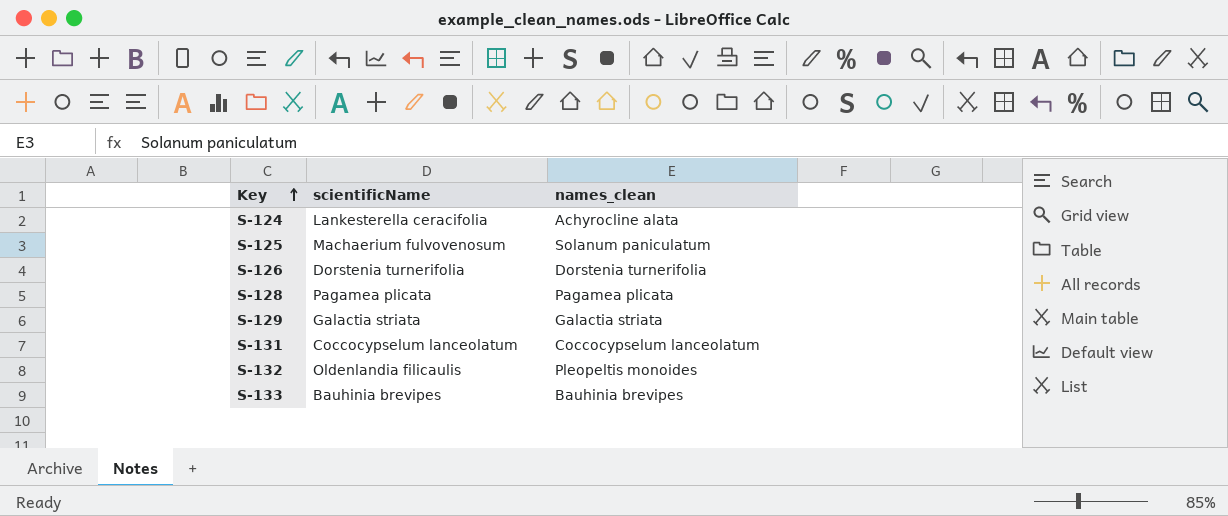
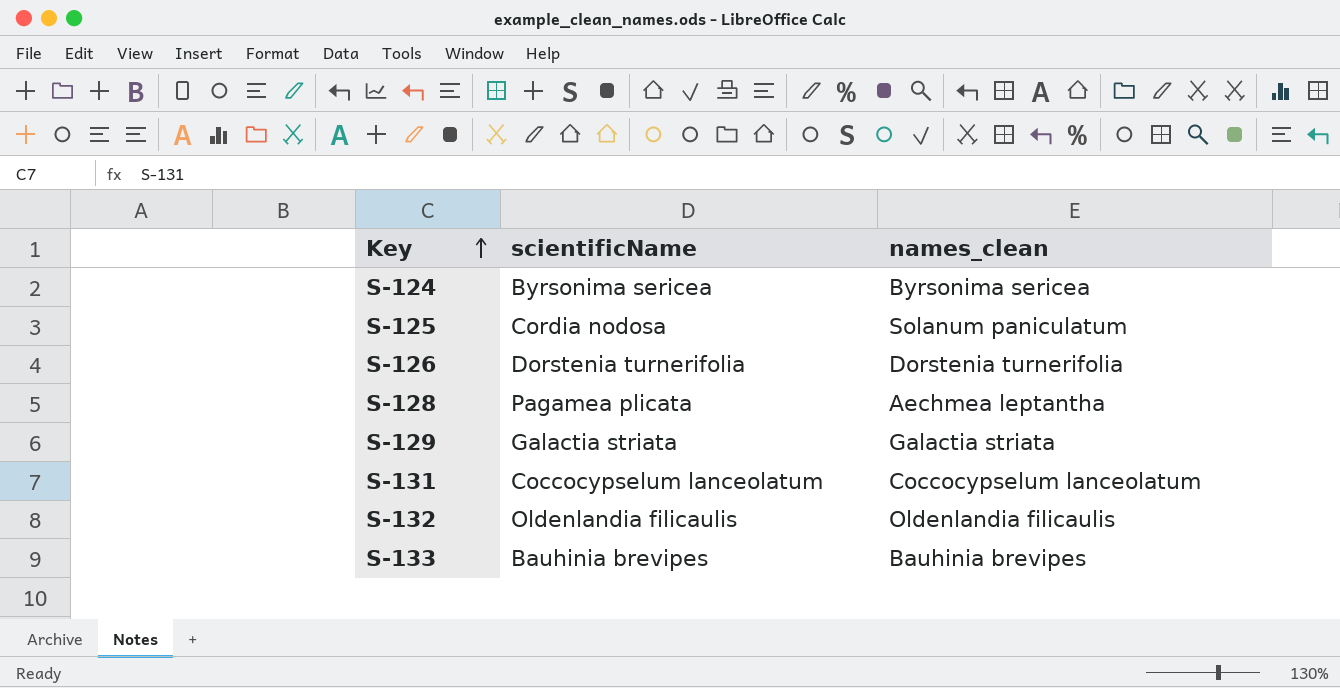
S-124 | scientificName: Lankesterella ceracifolia -> Byrsonima sericea
S-124 | names_clean: Achyrocline alata -> Byrsonima sericea
S-125 | scientificName: Machaerium fulvovenosum -> Cordia nodosa
S-128 | names_clean: Pagamea plicata -> Aechmea leptantha
S-132 | names_clean: Pleopeltis monoides -> Oldenlandia filicaulis

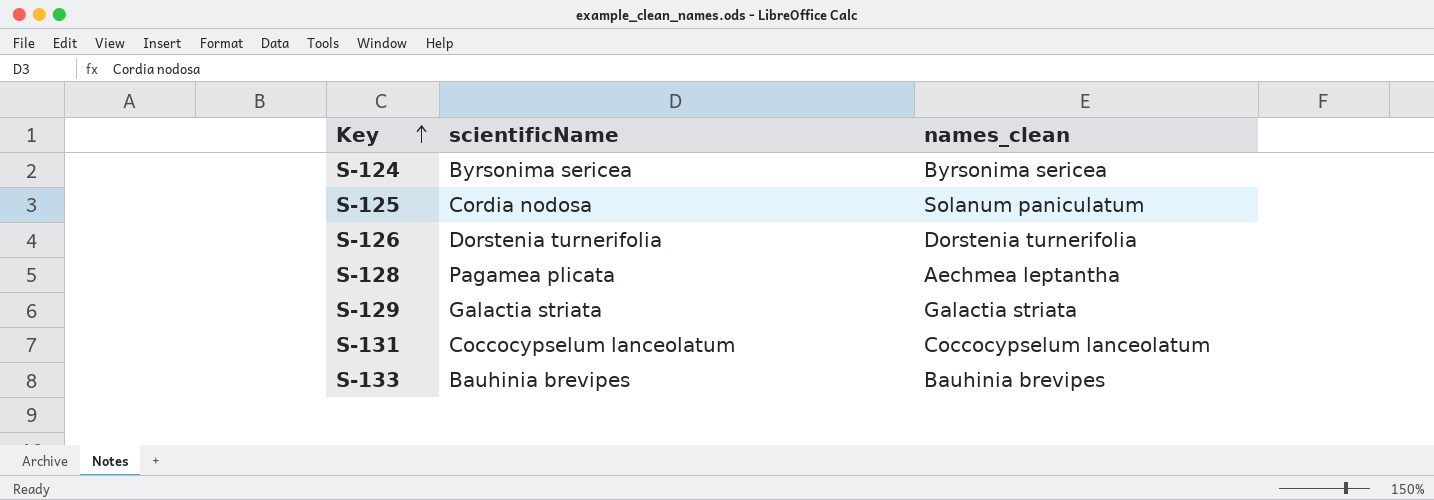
row S-132: Oldenlandia filicaulis | Oldenlandia filicaulis -> none

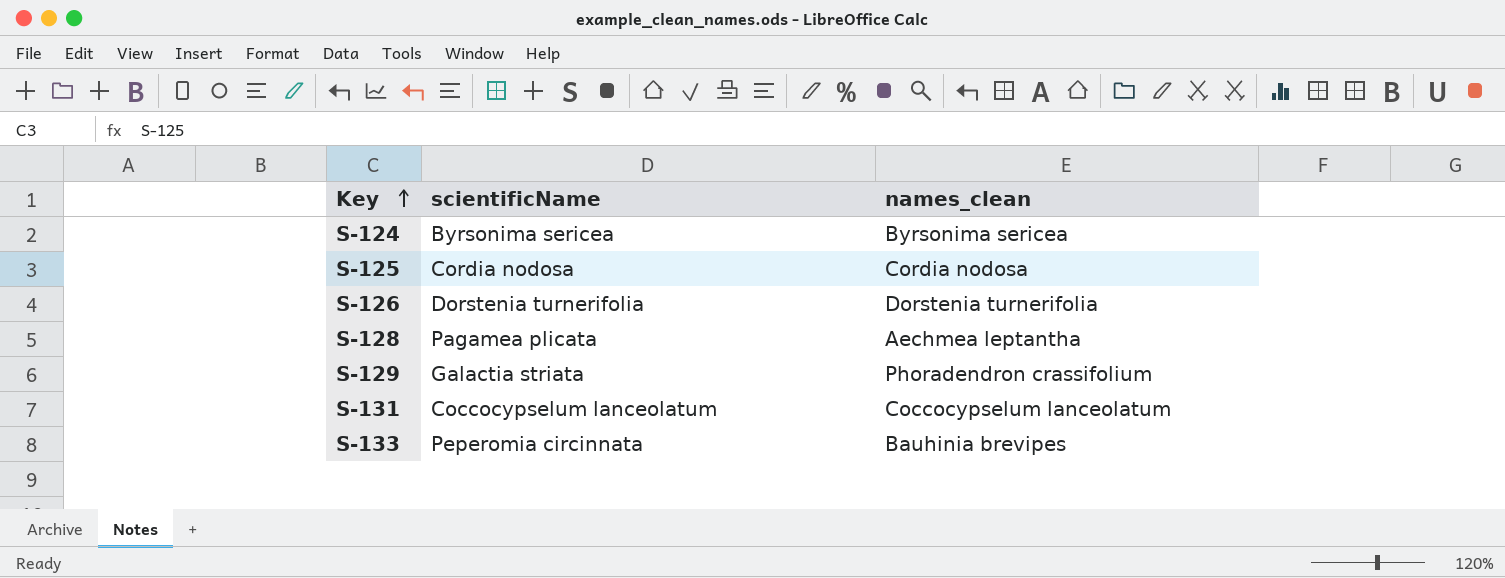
S-125 | names_clean: Solanum paniculatum -> Cordia nodosa
S-129 | names_clean: Galactia striata -> Phoradendron crassifolium
S-133 | scientificName: Bauhinia brevipes -> Peperomia circinnata

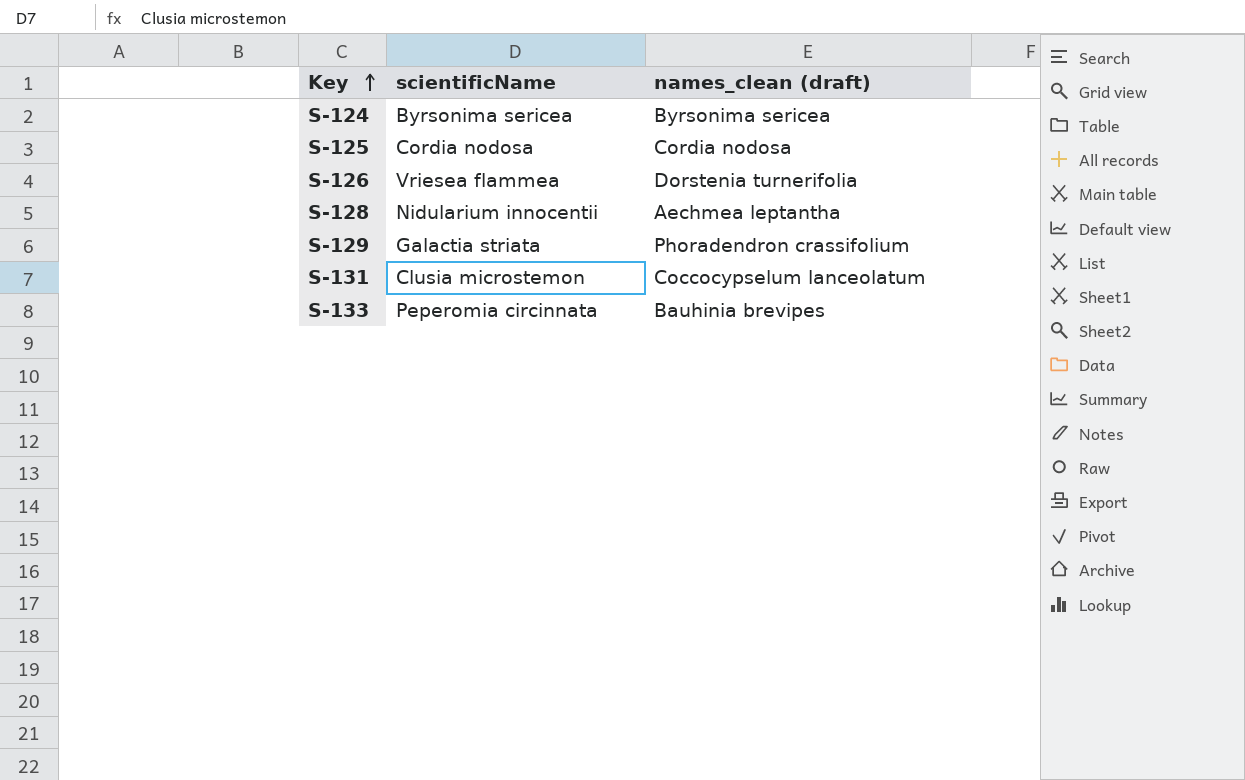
column name: names_clean -> names_clean (draft)
S-126 | scientificName: Dorstenia turnerifolia -> Vriesea flammea
S-128 | scientificName: Pagamea plicata -> Nidularium innocentii
S-131 | scientificName: Coccocypselum lanceolatum -> Clusia microstemon

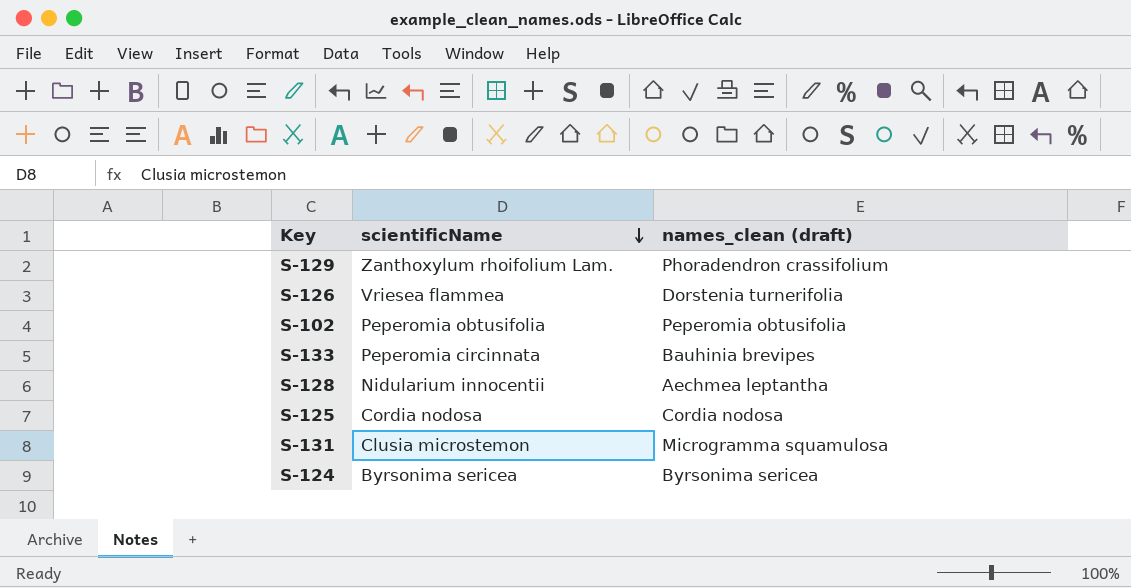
row order: Key ascending -> scientificName descending
S-129 | scientificName: Galactia striata -> Zanthoxylum rhoifolium Lam.
row S-102: none -> Peperomia obtusifolia | Peperomia obtusifolia
S-131 | names_clean (draft): Coccocypselum lanceolatum -> Microgramma squamulosa

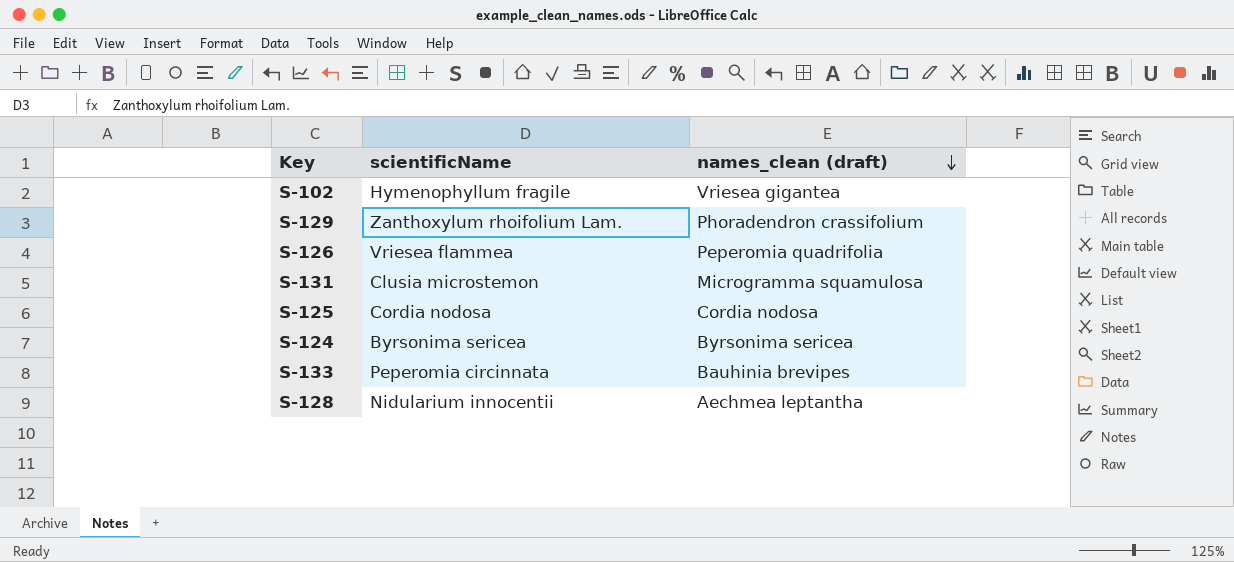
row order: scientificName descending -> names_clean (draft) descending
S-102 | scientificName: Peperomia obtusifolia -> Hymenophyllum fragile
S-102 | names_clean (draft): Peperomia obtusifolia -> Vriesea gigantea
S-126 | names_clean (draft): Dorstenia turnerifolia -> Peperomia quadrifolia

